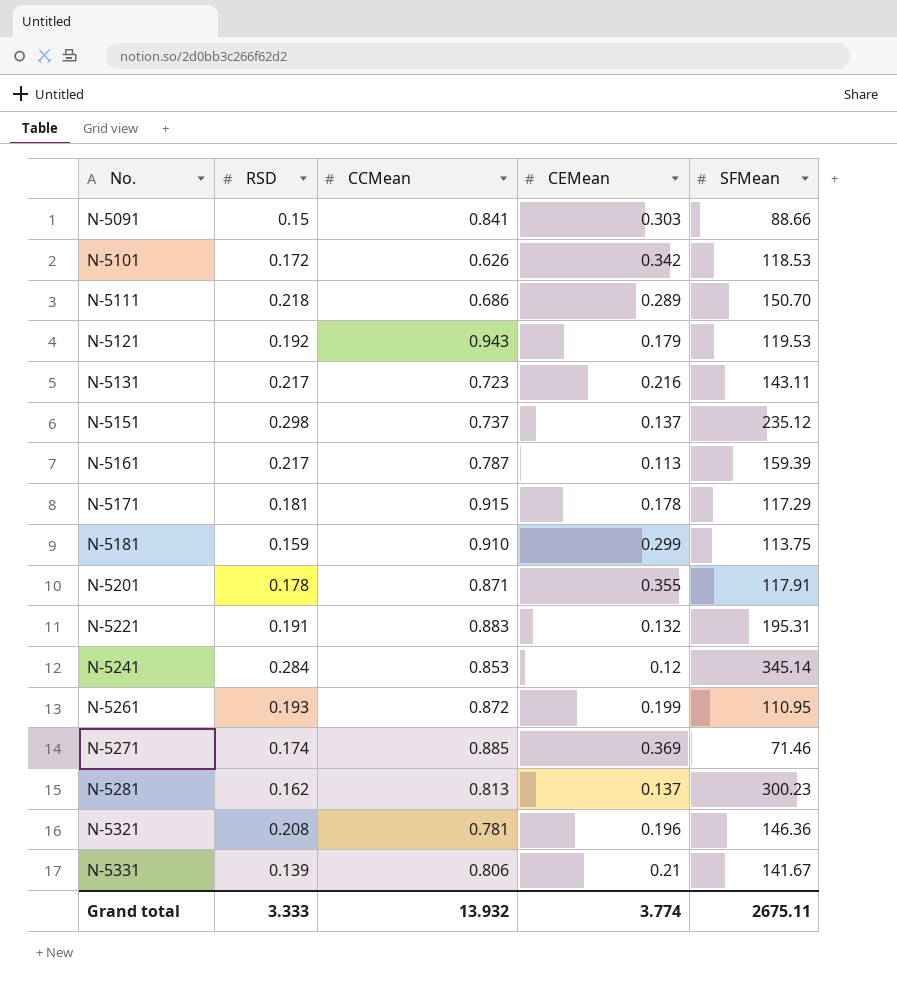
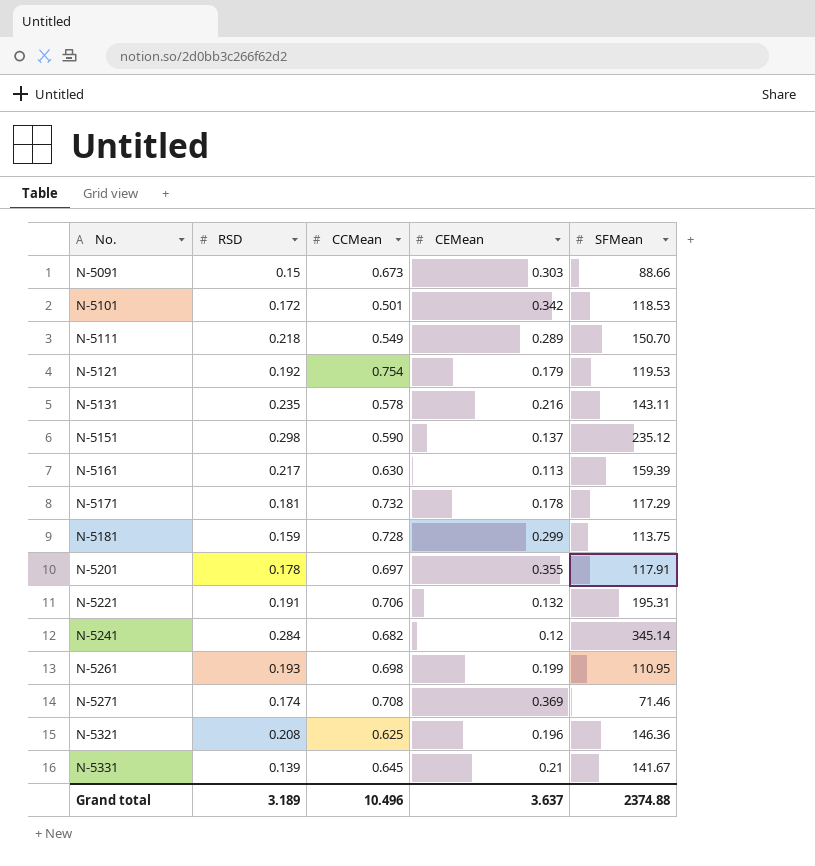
row N-5281: 0.162 | 0.813 | 0.137 | 300.23 -> none
N-5091 | CCMean: 0.841 -> 0.673
N-5101 | CCMean: 0.626 -> 0.501
N-5111 | CCMean: 0.686 -> 0.549
N-5121 | CCMean: 0.943 -> 0.754
N-5131 | RSD: 0.217 -> 0.235
N-5131 | CCMean: 0.723 -> 0.578
N-5151 | CCMean: 0.737 -> 0.590
N-5161 | CCMean: 0.787 -> 0.630
N-5171 | CCMean: 0.915 -> 0.732
N-5181 | CCMean: 0.910 -> 0.728
N-5201 | CCMean: 0.871 -> 0.697
N-5221 | CCMean: 0.883 -> 0.706
N-5241 | CCMean: 0.853 -> 0.682
N-5261 | CCMean: 0.872 -> 0.698
N-5271 | CCMean: 0.885 -> 0.708
N-5321 | CCMean: 0.781 -> 0.625
N-5331 | CCMean: 0.806 -> 0.645
Grand total | RSD: 3.333 -> 3.189
Grand total | CCMean: 13.932 -> 10.496
Grand total | CEMean: 3.774 -> 3.637
Grand total | SFMean: 2675.11 -> 2374.88

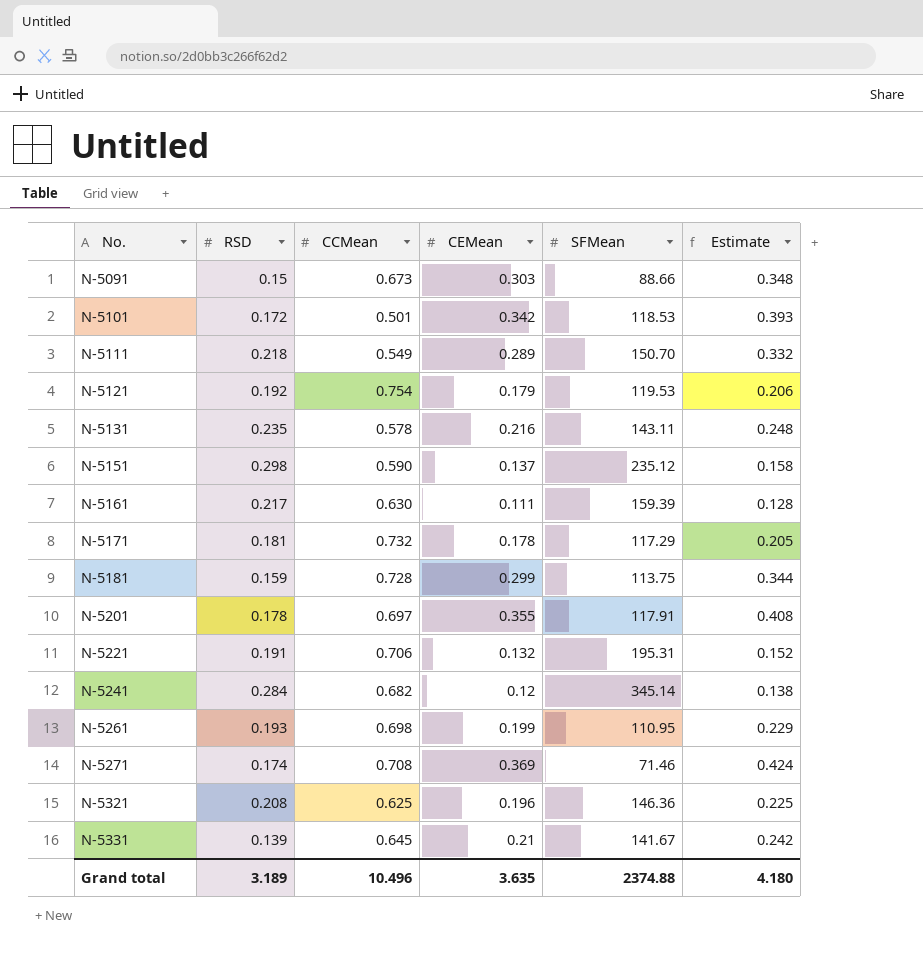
column Estimate | formula: none -> [CEMean] * 1.15
N-5161 | CEMean: 0.113 -> 0.111
Grand total | CEMean: 3.637 -> 3.635

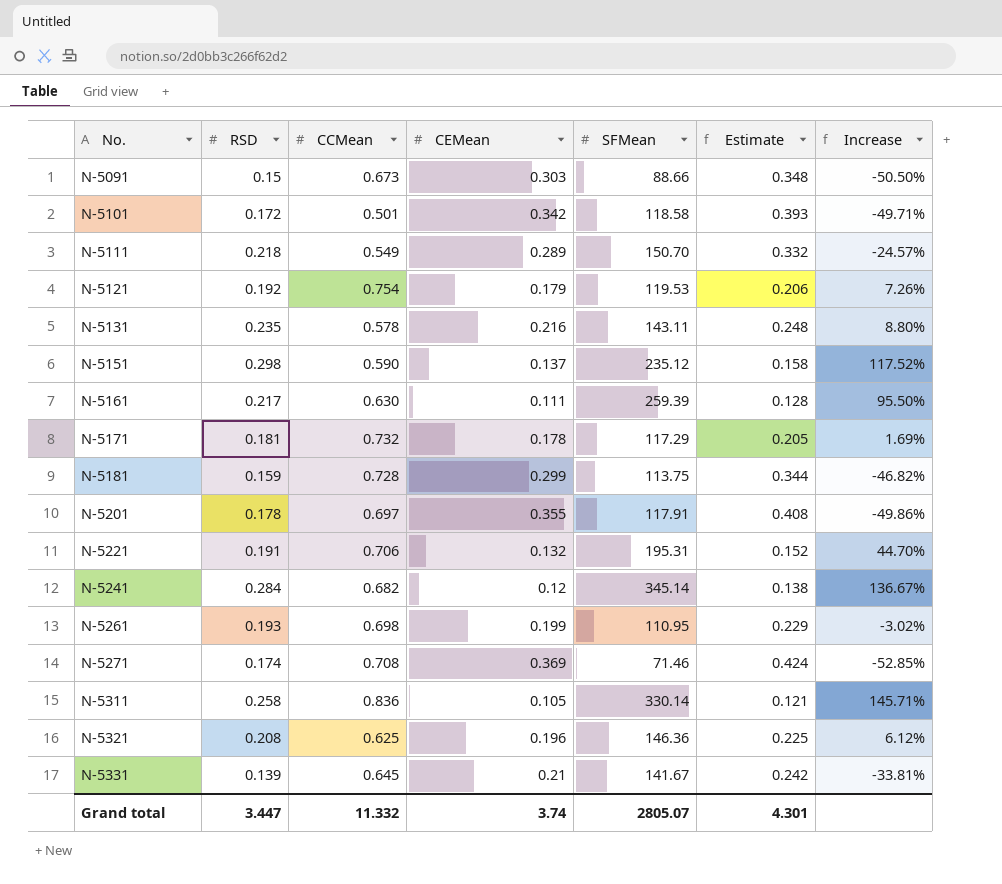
column Increase | formula: none -> ([RSD] - [CEMean]) / [CEMean]
N-5101 | SFMean: 118.53 -> 118.58
N-5161 | SFMean: 159.39 -> 259.39
row N-5311: none -> 0.258 | 0.836 | 0.105 | 330.14 | 0.121 | 145.71%
Grand total | RSD: 3.189 -> 3.447
Grand total | CCMean: 10.496 -> 11.332
Grand total | CEMean: 3.635 -> 3.74
Grand total | SFMean: 2374.88 -> 2805.07
Grand total | Estimate: 4.180 -> 4.301

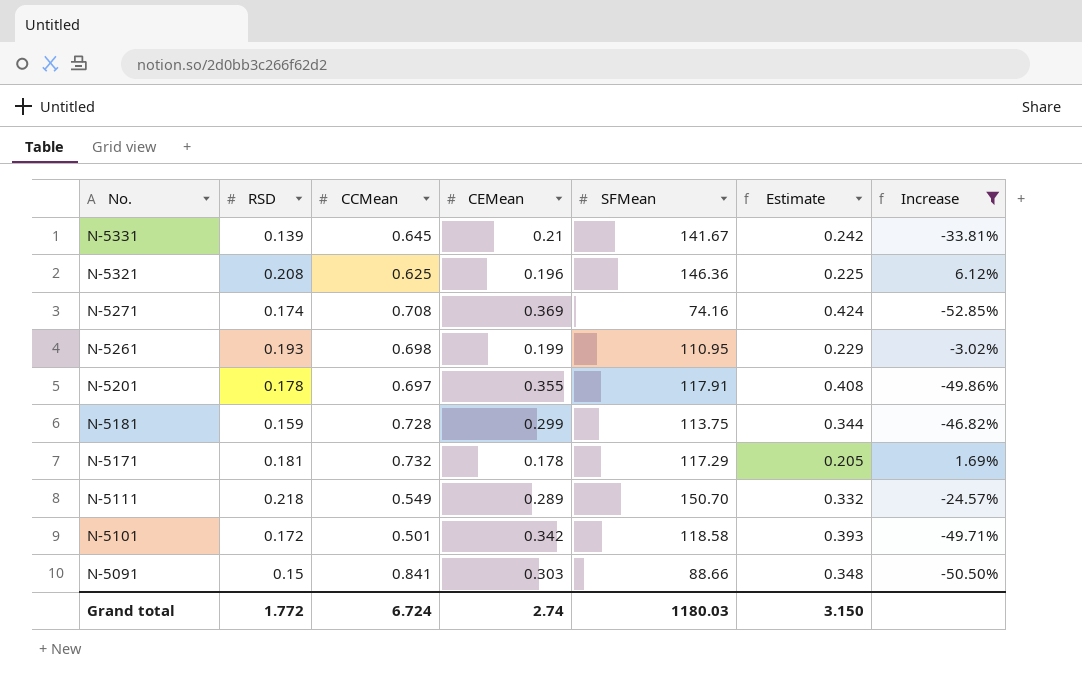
filter: none -> Increase <= 6.12%
row order: No. ascending -> No. descending
N-5271 | SFMean: 71.46 -> 74.16
N-5091 | CCMean: 0.673 -> 0.841
Grand total | RSD: 3.447 -> 1.772
Grand total | CCMean: 11.332 -> 6.724
Grand total | CEMean: 3.74 -> 2.74
Grand total | SFMean: 2805.07 -> 1180.03
Grand total | Estimate: 4.301 -> 3.150

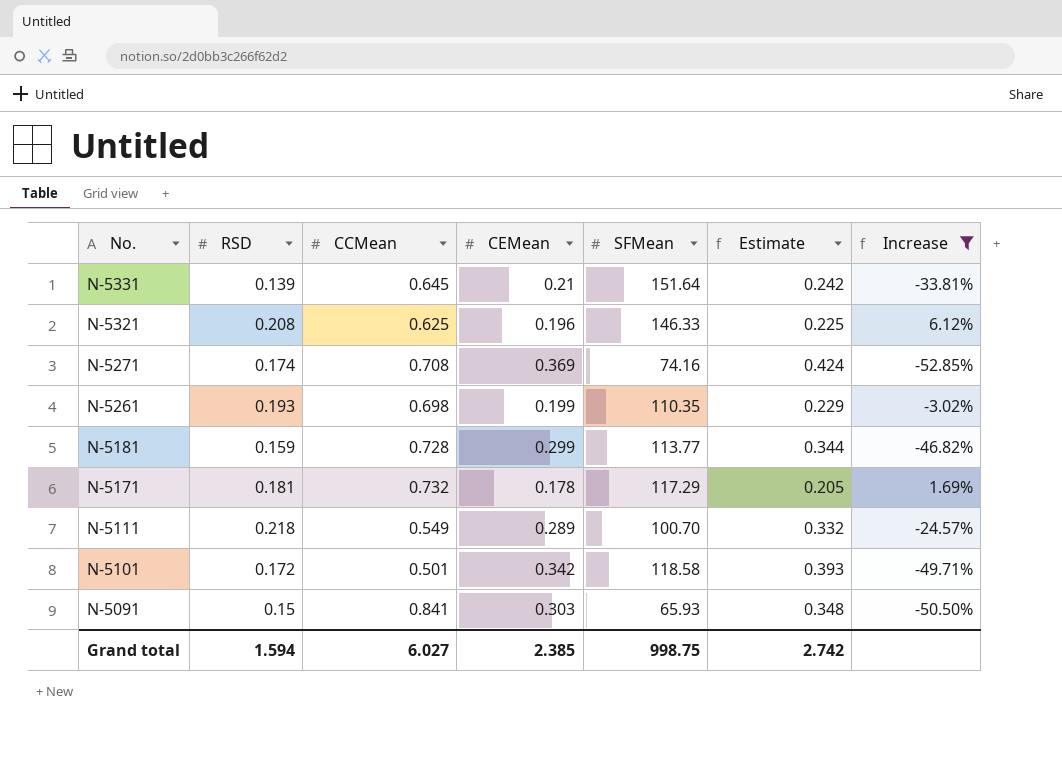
row N-5201: 0.178 | 0.697 | 0.355 | 117.91 | 0.408 | -49.86% -> none
N-5331 | SFMean: 141.67 -> 151.64
N-5321 | SFMean: 146.36 -> 146.33
N-5261 | SFMean: 110.95 -> 110.35
N-5181 | SFMean: 113.75 -> 113.77
N-5111 | SFMean: 150.70 -> 100.70
N-5091 | SFMean: 88.66 -> 65.93
Grand total | RSD: 1.772 -> 1.594
Grand total | CCMean: 6.724 -> 6.027
Grand total | CEMean: 2.74 -> 2.385
Grand total | SFMean: 1180.03 -> 998.75
Grand total | Estimate: 3.150 -> 2.742

